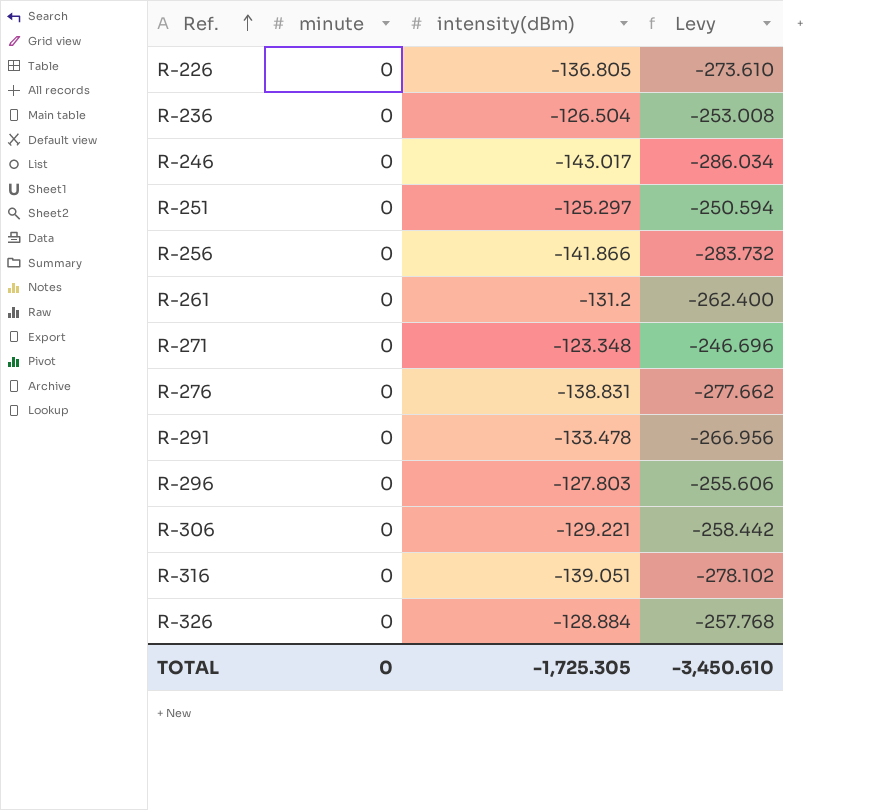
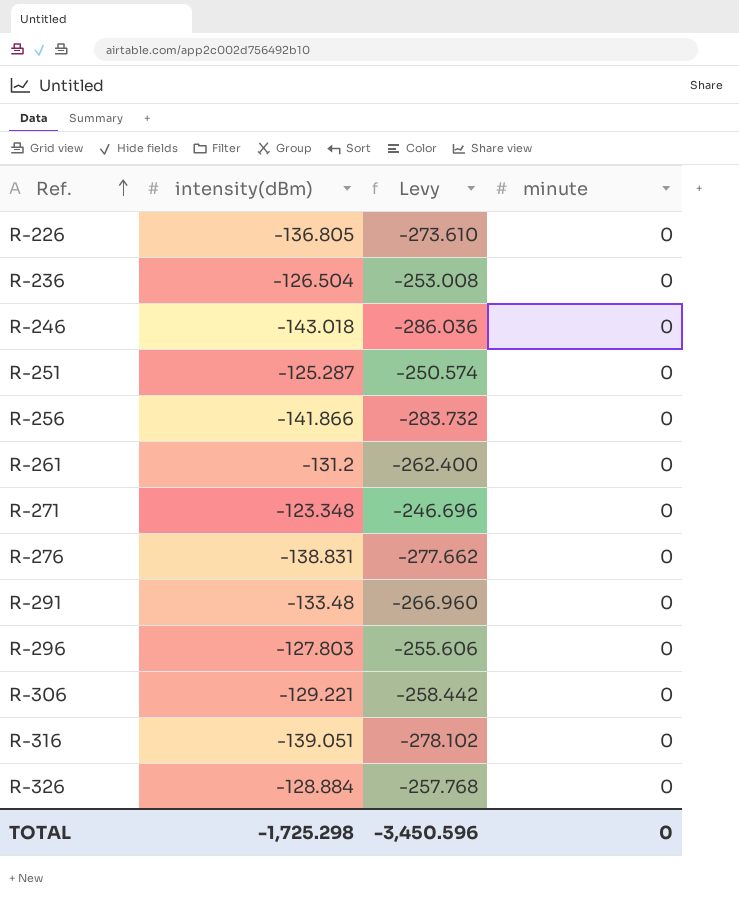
column minute | position: 2 -> 4
R-246 | intensity(dBm): -143.017 -> -143.018
R-246 | Levy: -286.034 -> -286.036
R-251 | intensity(dBm): -125.297 -> -125.287
R-251 | Levy: -250.594 -> -250.574
R-291 | intensity(dBm): -133.478 -> -133.48
R-291 | Levy: -266.956 -> -266.960
TOTAL | intensity(dBm): -1,725.305 -> -1,725.298
TOTAL | Levy: -3,450.610 -> -3,450.596

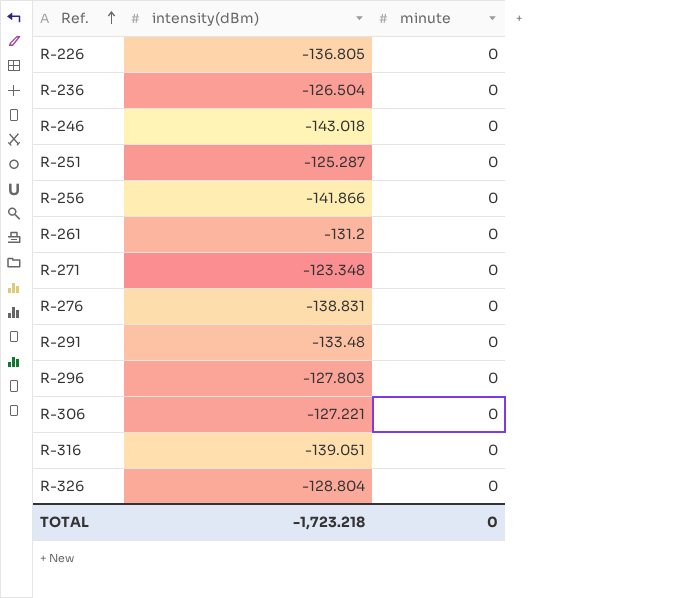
column Levy | formula: [intensity(dBm)] * 2 -> none
R-306 | intensity(dBm): -129.221 -> -127.221
R-326 | intensity(dBm): -128.884 -> -128.804
TOTAL | intensity(dBm): -1,725.298 -> -1,723.218

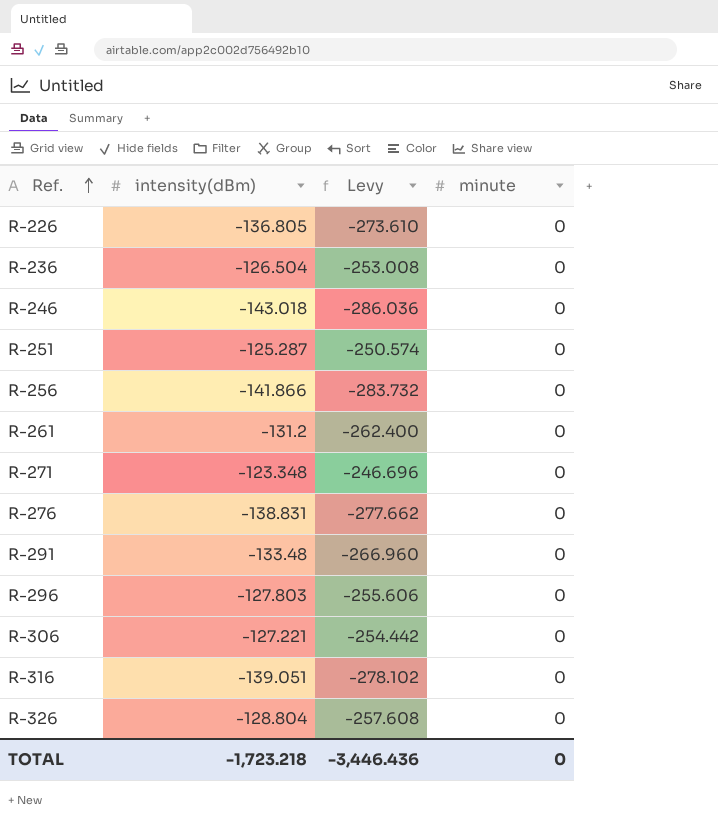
column Levy | formula: none -> [intensity(dBm)] * 2

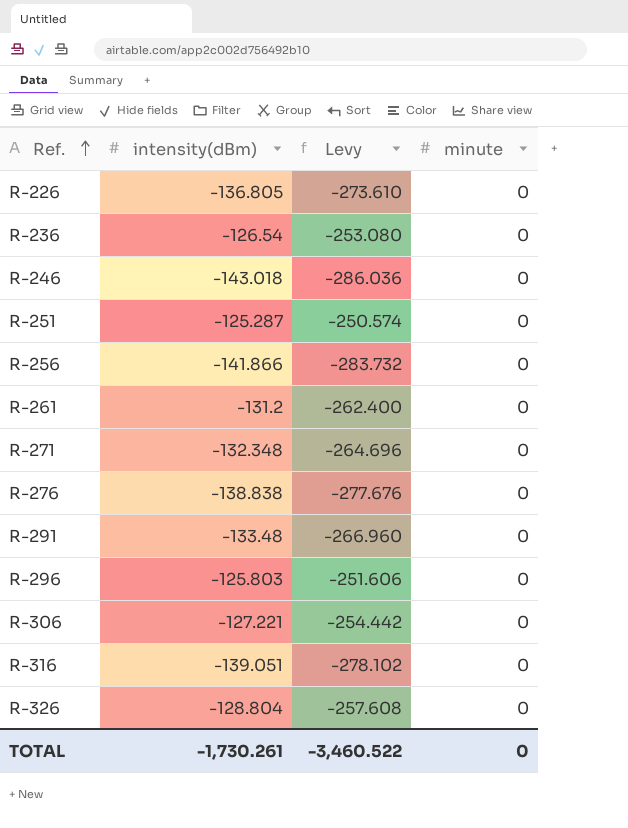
R-236 | intensity(dBm): -126.504 -> -126.54
R-236 | Levy: -253.008 -> -253.080
R-271 | intensity(dBm): -123.348 -> -132.348
R-271 | Levy: -246.696 -> -264.696
R-276 | intensity(dBm): -138.831 -> -138.838
R-276 | Levy: -277.662 -> -277.676
R-296 | intensity(dBm): -127.803 -> -125.803
R-296 | Levy: -255.606 -> -251.606
TOTAL | intensity(dBm): -1,723.218 -> -1,730.261
TOTAL | Levy: -3,446.436 -> -3,460.522

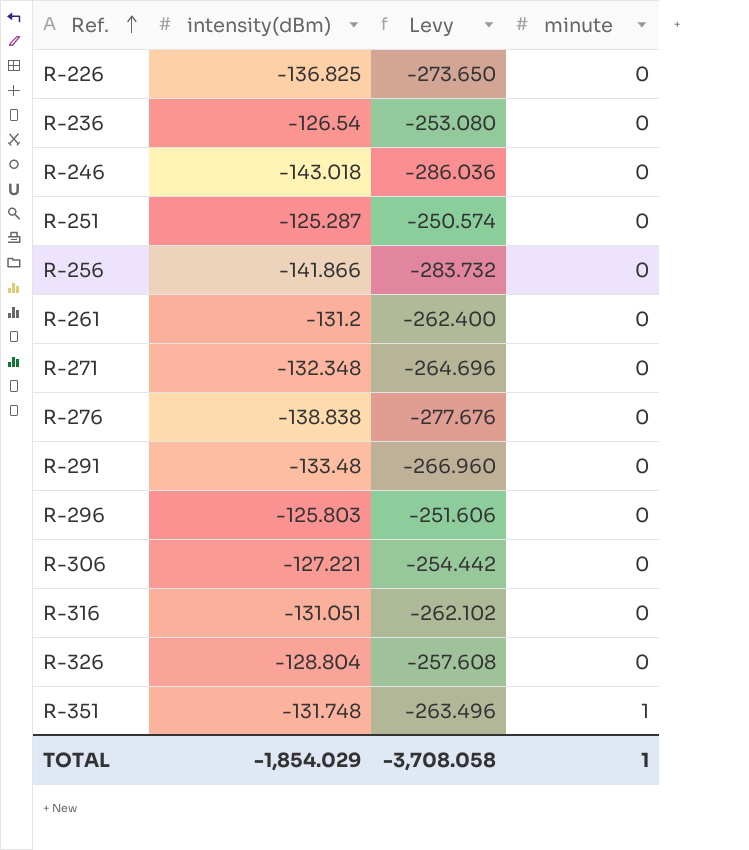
R-226 | intensity(dBm): -136.805 -> -136.825
R-226 | Levy: -273.610 -> -273.650
R-316 | intensity(dBm): -139.051 -> -131.051
R-316 | Levy: -278.102 -> -262.102
row R-351: none -> -131.748 | -263.496 | 1
TOTAL | intensity(dBm): -1,730.261 -> -1,854.029
TOTAL | Levy: -3,460.522 -> -3,708.058
TOTAL | minute: 0 -> 1

